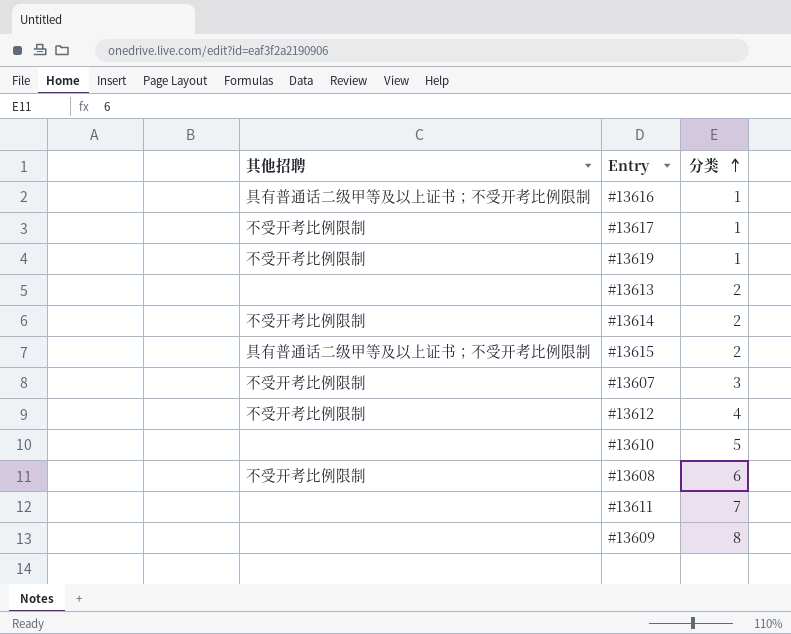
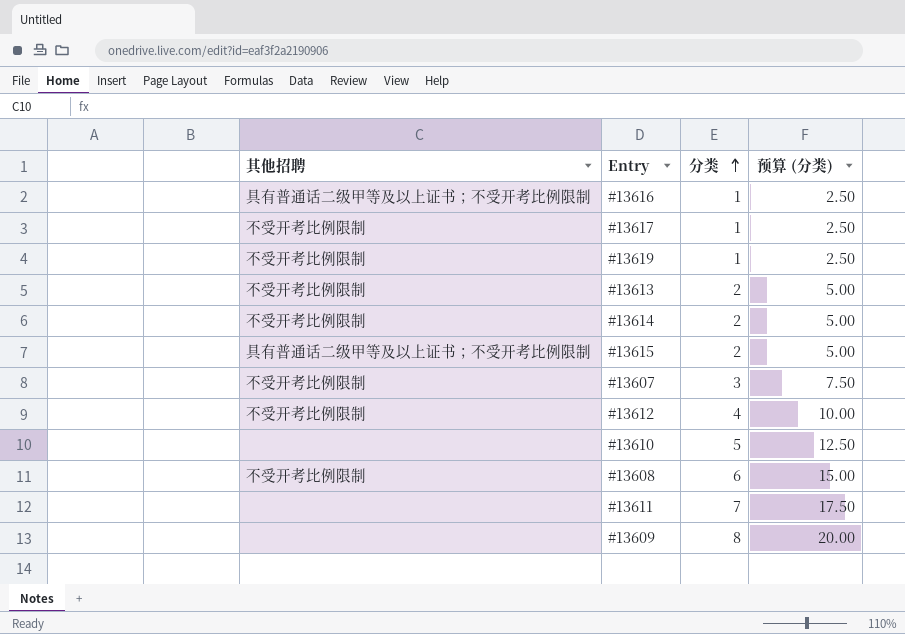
column 预算 (分类) | formula: none -> [分类] * 2.5
#13613 | 其他招聘: none -> 不受开考比例限制

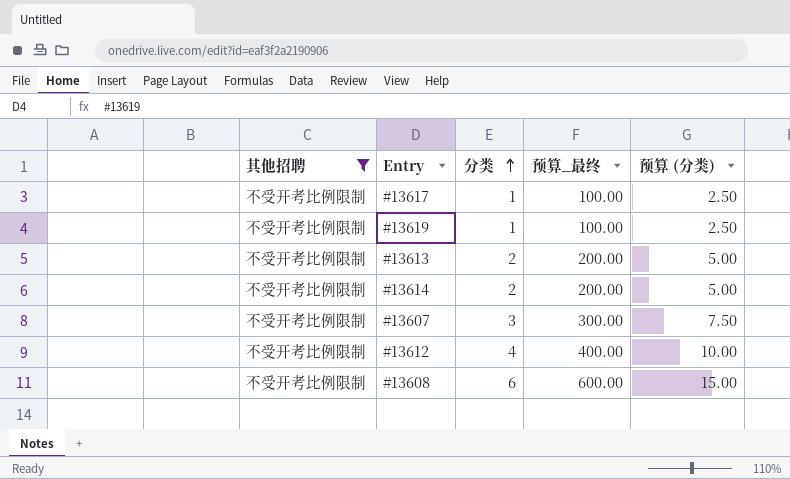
filter: none -> 其他招聘 = 不受开考比例限制
column 预算_最终 | formula: none -> [分类] * 100

